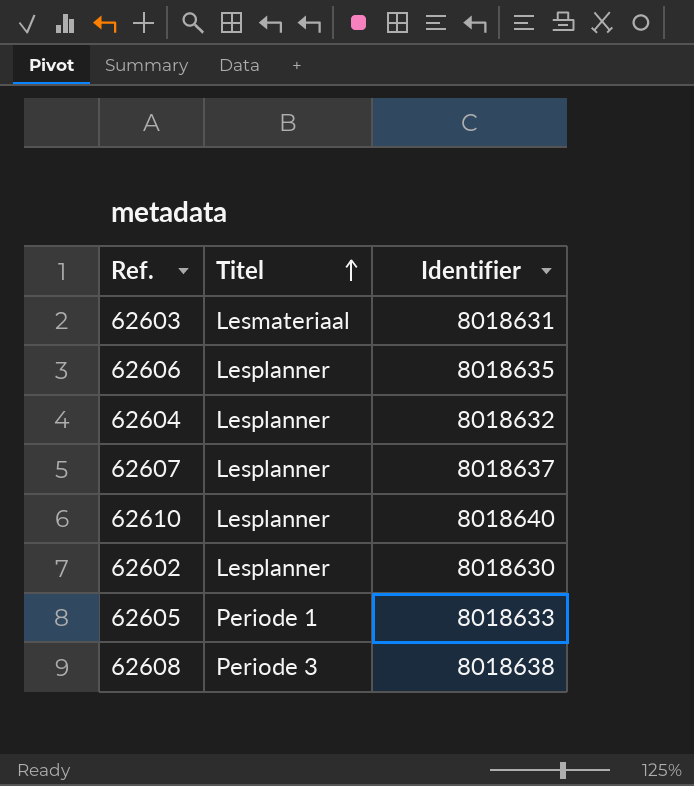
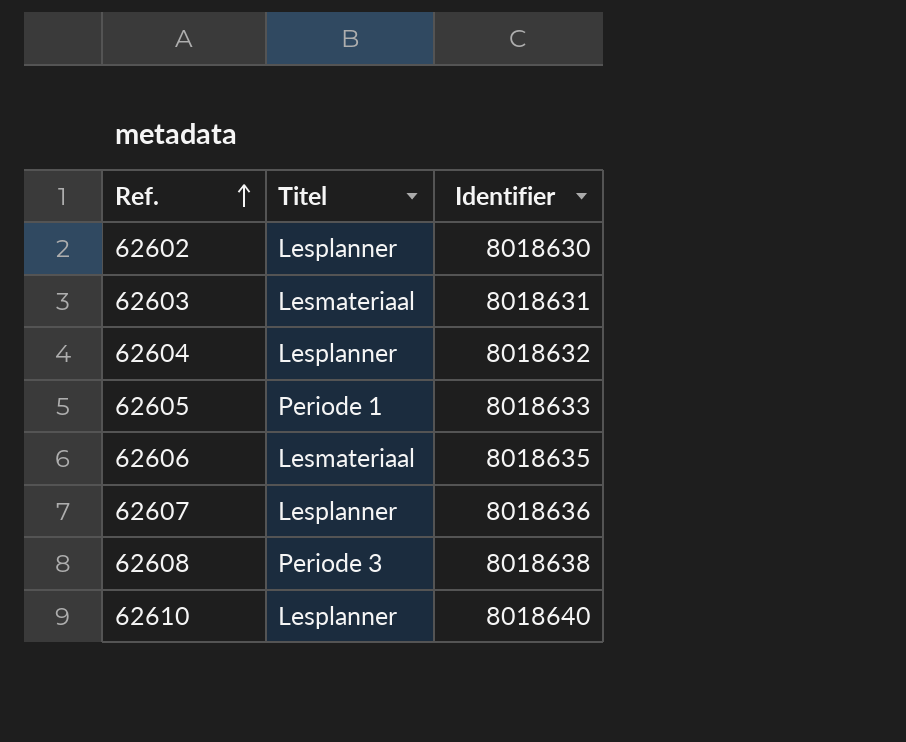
row order: Titel ascending -> Ref. ascending
62606 | Titel: Lesplanner -> Lesmateriaal
62607 | Identifier: 8018637 -> 8018636

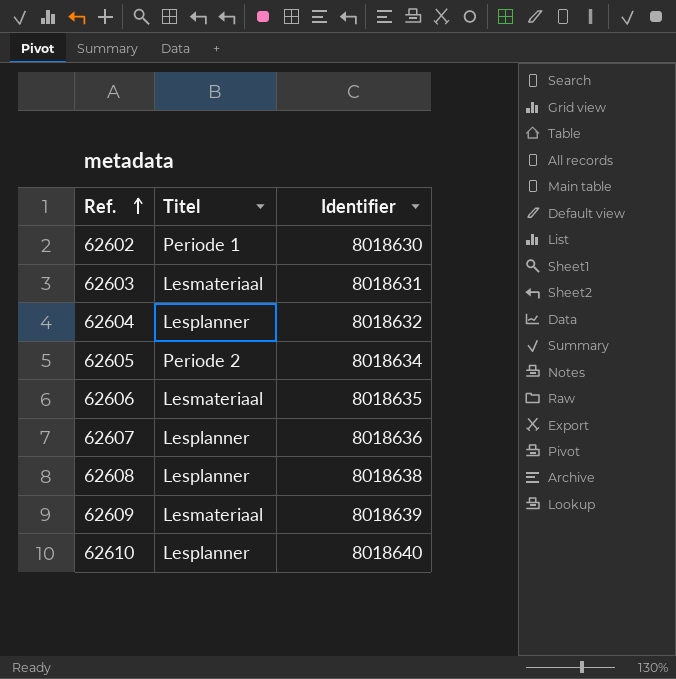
62602 | Titel: Lesplanner -> Periode 1
62605 | Titel: Periode 1 -> Periode 2
62605 | Identifier: 8018633 -> 8018634
62608 | Titel: Periode 3 -> Lesplanner
row 62609: none -> Lesmateriaal | 8018639

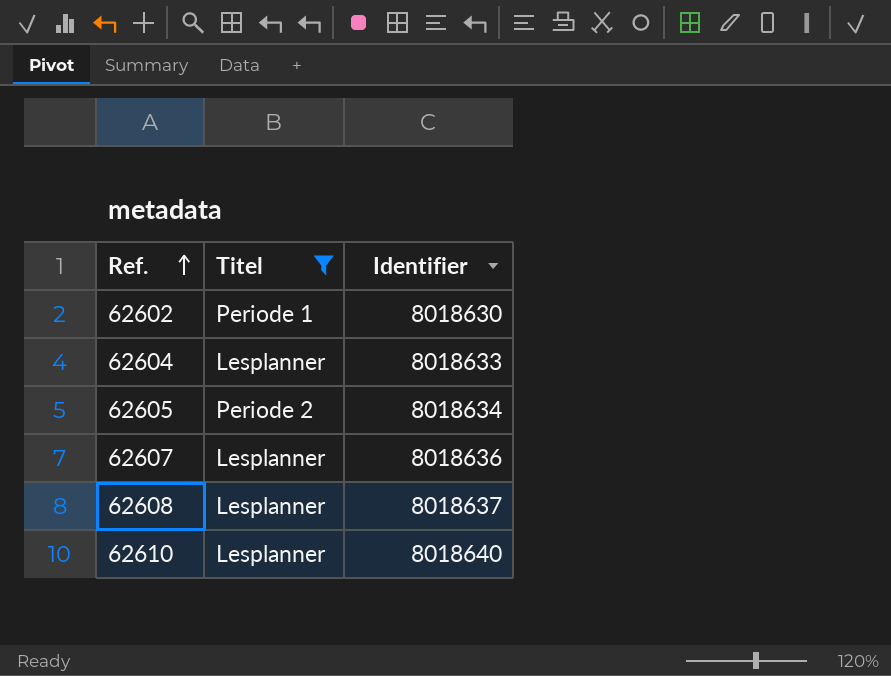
filter: none -> Titel != Lesmateriaal
62604 | Identifier: 8018632 -> 8018633
62608 | Identifier: 8018638 -> 8018637

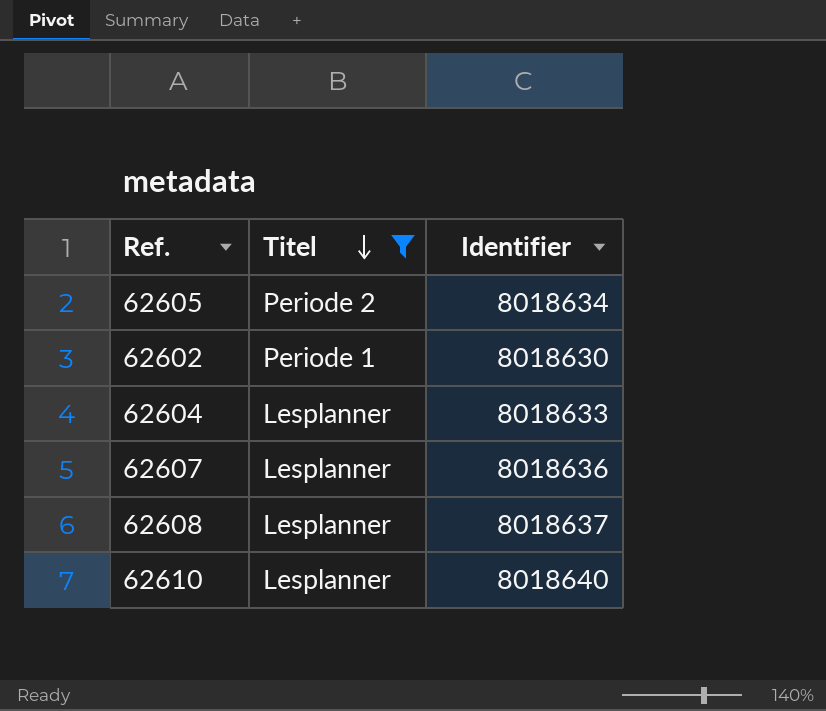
row order: Ref. ascending -> Titel descending

